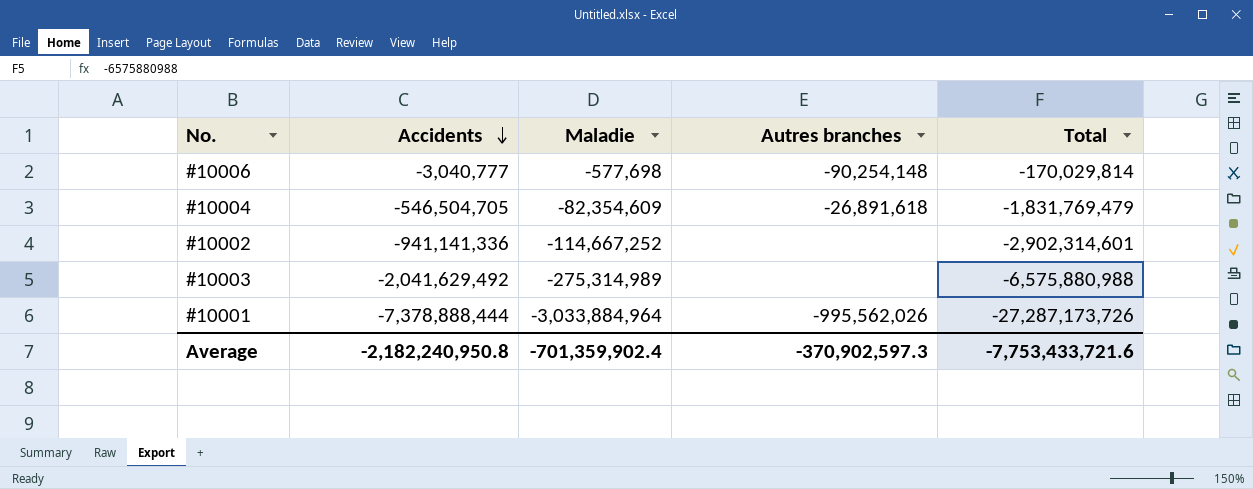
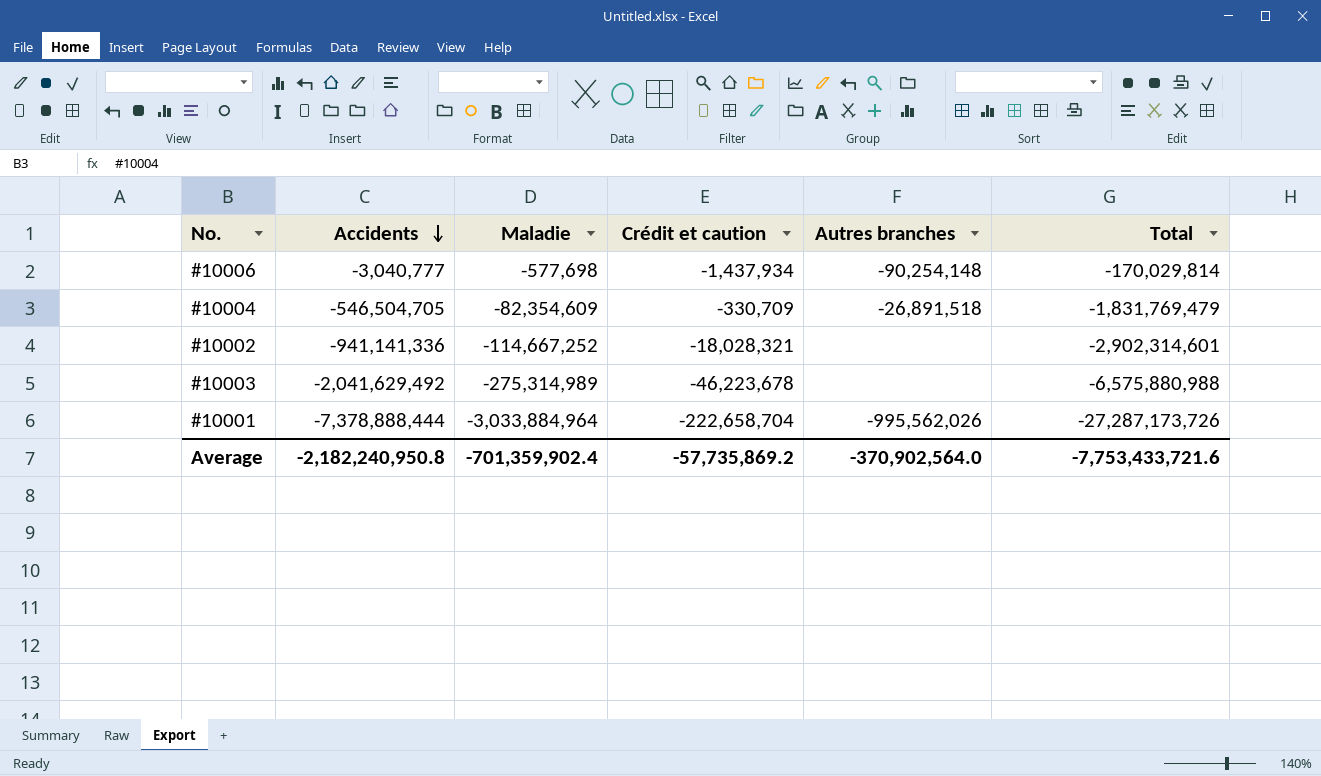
column Crédit et caution | position: none -> 4
#10004 | Autres branches: -26,891,618 -> -26,891,518
Average | Autres branches: -370,902,597.3 -> -370,902,564.0

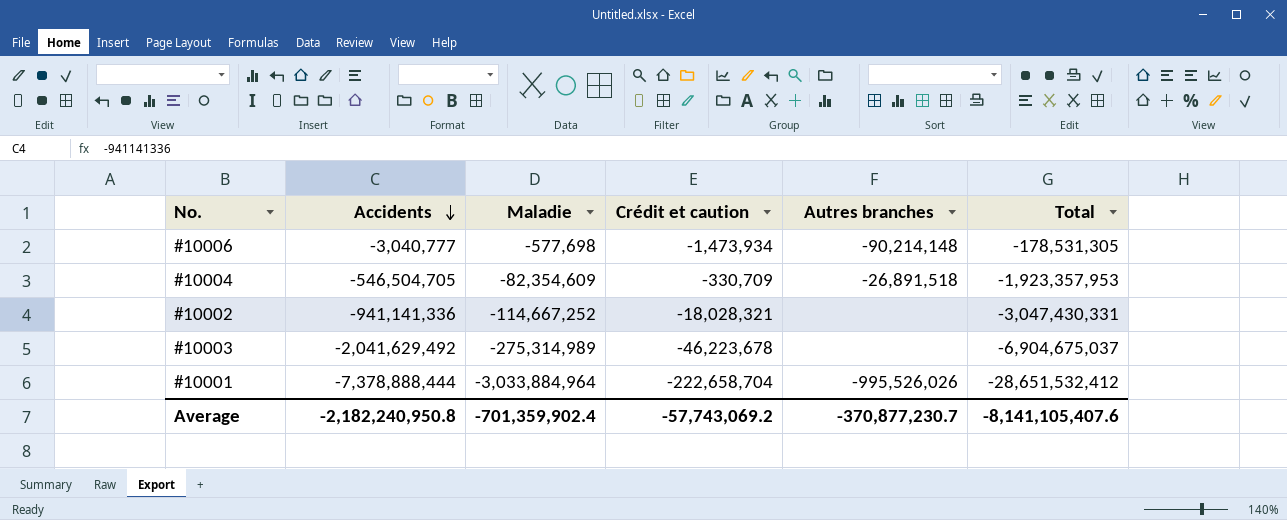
#10006 | Crédit et caution: -1,437,934 -> -1,473,934
#10006 | Autres branches: -90,254,148 -> -90,214,148
#10006 | Total: -170,029,814 -> -178,531,305
#10004 | Total: -1,831,769,479 -> -1,923,357,953
#10002 | Total: -2,902,314,601 -> -3,047,430,331
#10003 | Total: -6,575,880,988 -> -6,904,675,037
#10001 | Autres branches: -995,562,026 -> -995,526,026
#10001 | Total: -27,287,173,726 -> -28,651,532,412
Average | Crédit et caution: -57,735,869.2 -> -57,743,069.2
Average | Autres branches: -370,902,564.0 -> -370,877,230.7
Average | Total: -7,753,433,721.6 -> -8,141,105,407.6

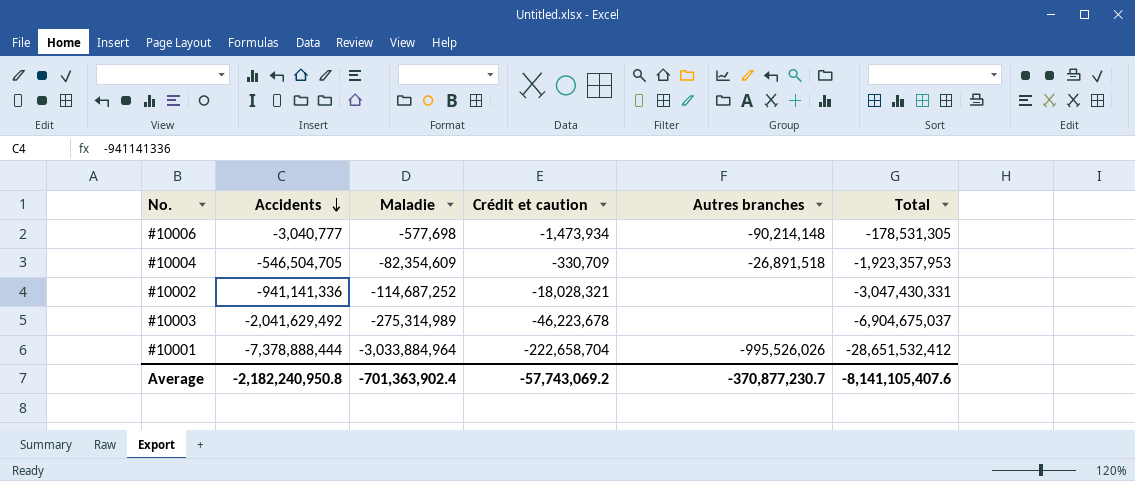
#10002 | Maladie: -114,667,252 -> -114,687,252
Average | Maladie: -701,359,902.4 -> -701,363,902.4

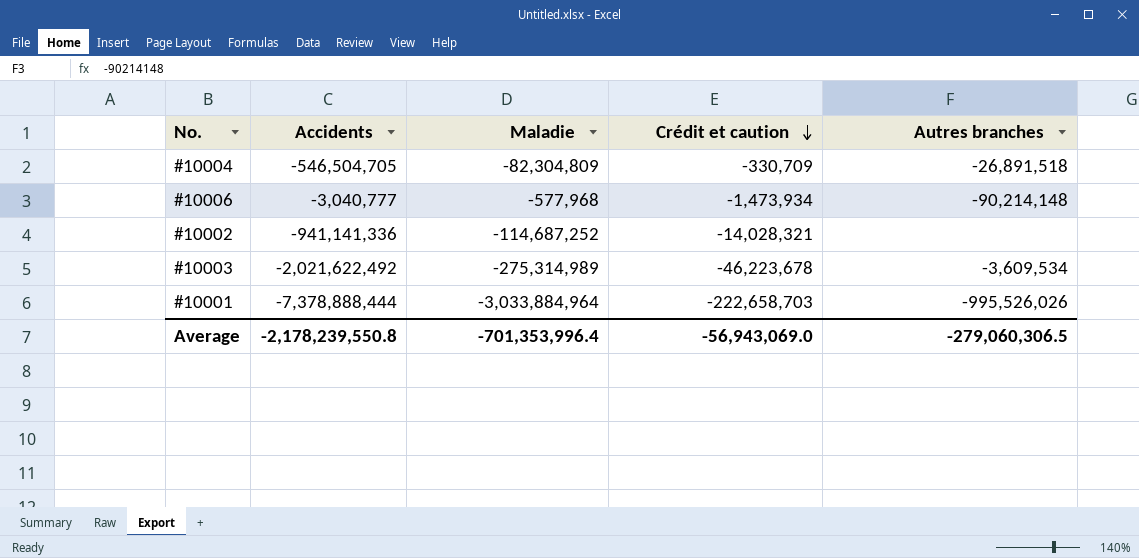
row order: Accidents descending -> Crédit et caution descending
column Total | position: 6 -> none
#10004 | Maladie: -82,354,609 -> -82,304,809
#10006 | Maladie: -577,698 -> -577,968
#10002 | Crédit et caution: -18,028,321 -> -14,028,321
#10003 | Accidents: -2,041,629,492 -> -2,021,622,492
#10003 | Autres branches: none -> -3,609,534
#10001 | Crédit et caution: -222,658,704 -> -222,658,703
Average | Accidents: -2,182,240,950.8 -> -2,178,239,550.8
Average | Maladie: -701,363,902.4 -> -701,353,996.4
Average | Crédit et caution: -57,743,069.2 -> -56,943,069.0
Average | Autres branches: -370,877,230.7 -> -279,060,306.5

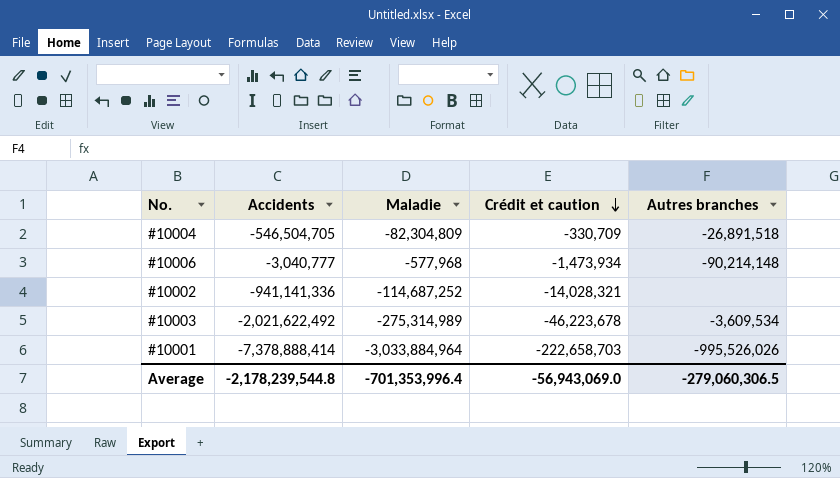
#10001 | Accidents: -7,378,888,444 -> -7,378,888,414
Average | Accidents: -2,178,239,550.8 -> -2,178,239,544.8

